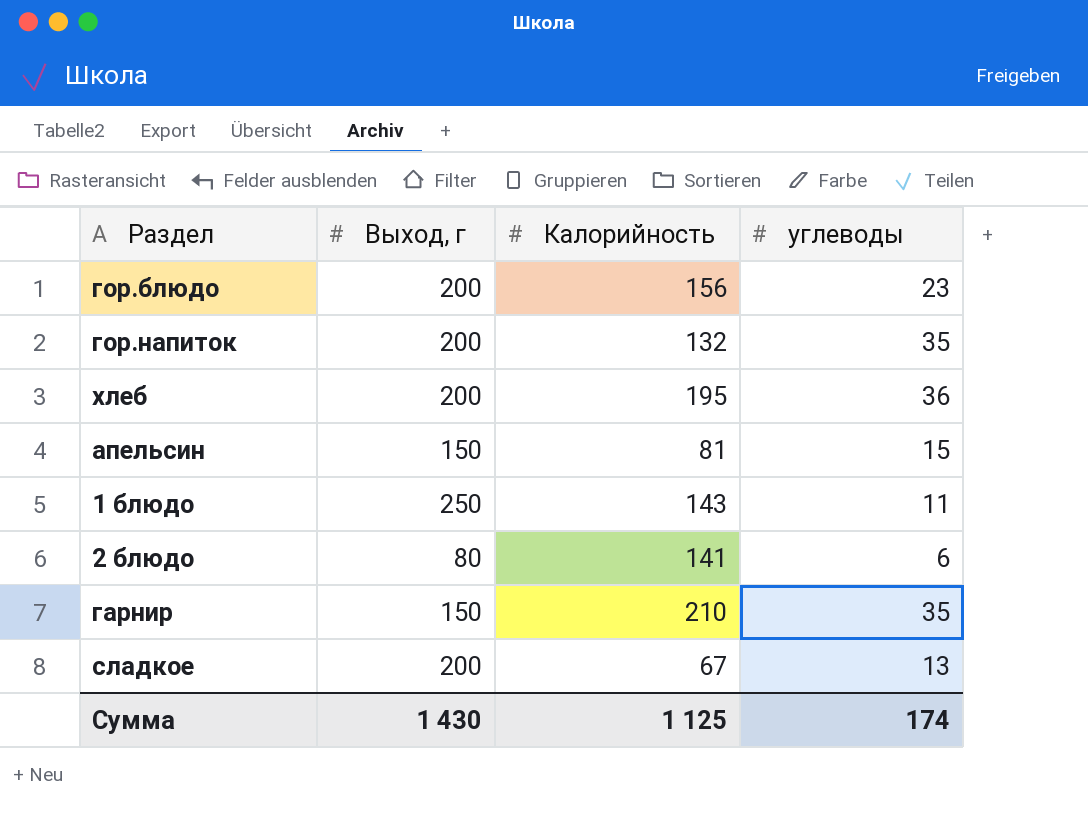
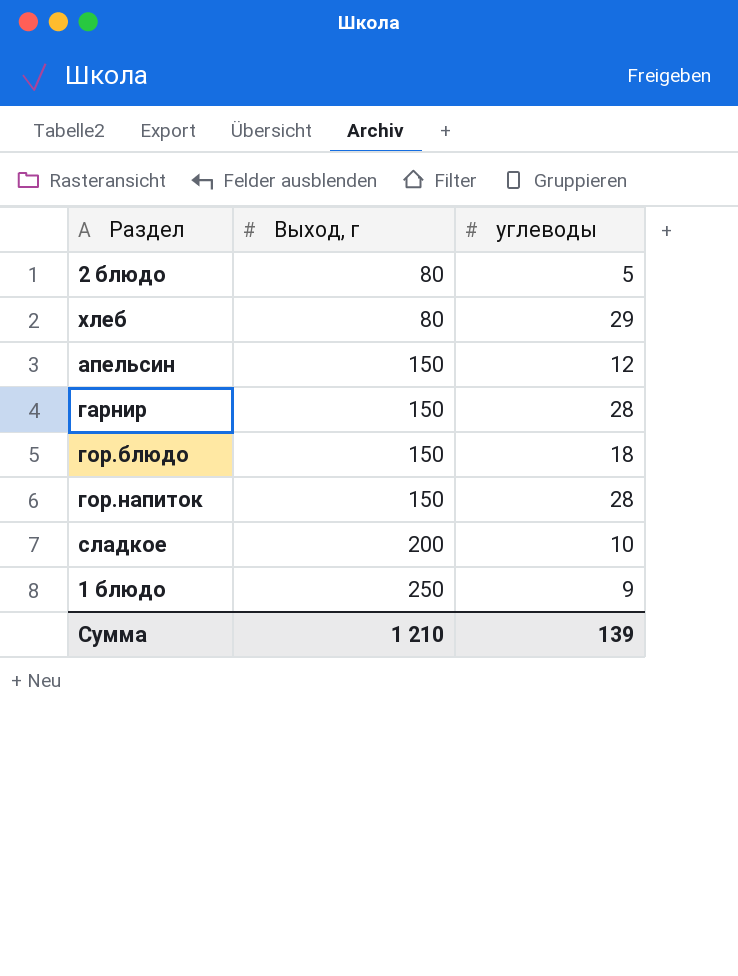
row order: none -> Выход, г ascending
column Калорийность | position: 3 -> none
2 блюдо | углеводы: 6 -> 5
хлеб | Выход, г: 200 -> 80
хлеб | углеводы: 36 -> 29
апельсин | углеводы: 15 -> 12
гарнир | углеводы: 35 -> 28
гор.блюдо | Выход, г: 200 -> 150
гор.блюдо | углеводы: 23 -> 18
гор.напиток | Выход, г: 200 -> 150
гор.напиток | углеводы: 35 -> 28
сладкое | углеводы: 13 -> 10
1 блюдо | углеводы: 11 -> 9
Сумма | Выход, г: 1 430 -> 1 210
Сумма | углеводы: 174 -> 139

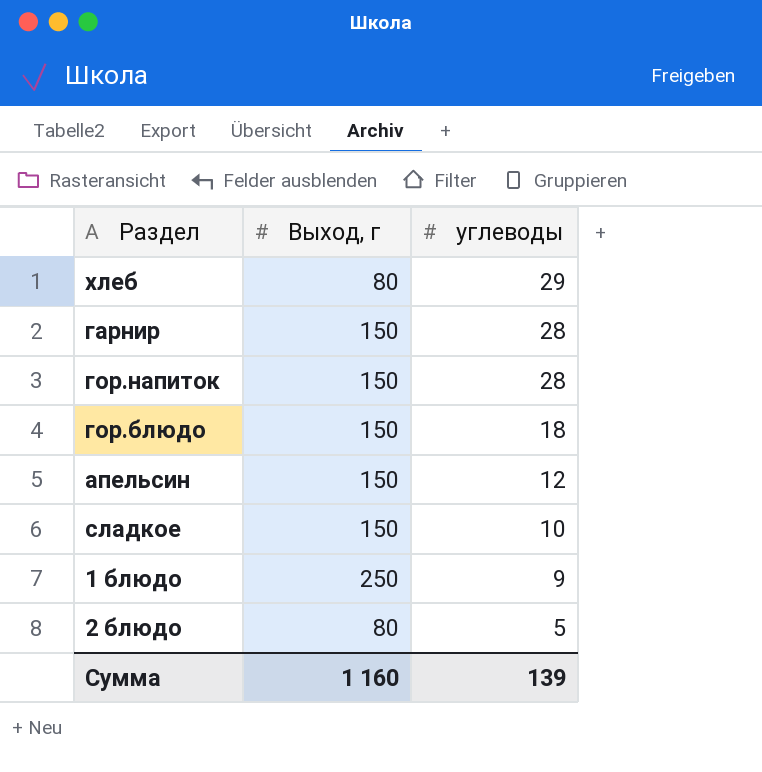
row order: Выход, г ascending -> углеводы descending
сладкое | Выход, г: 200 -> 150
Сумма | Выход, г: 1 210 -> 1 160

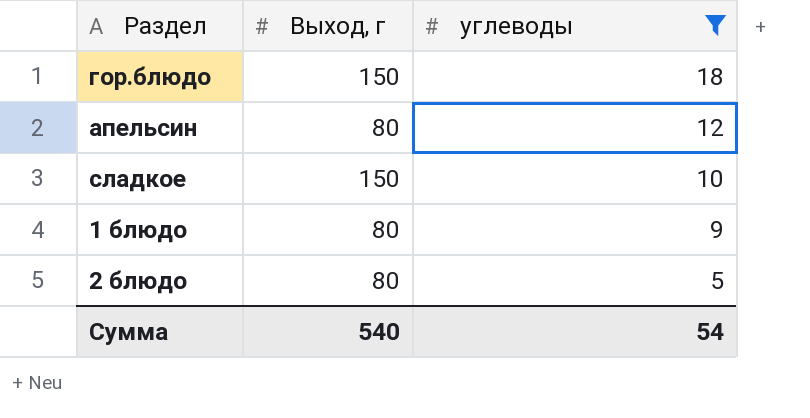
filter: none -> углеводы <= 18
апельсин | Выход, г: 150 -> 80
1 блюдо | Выход, г: 250 -> 80
Сумма | Выход, г: 1 160 -> 540
Сумма | углеводы: 139 -> 54

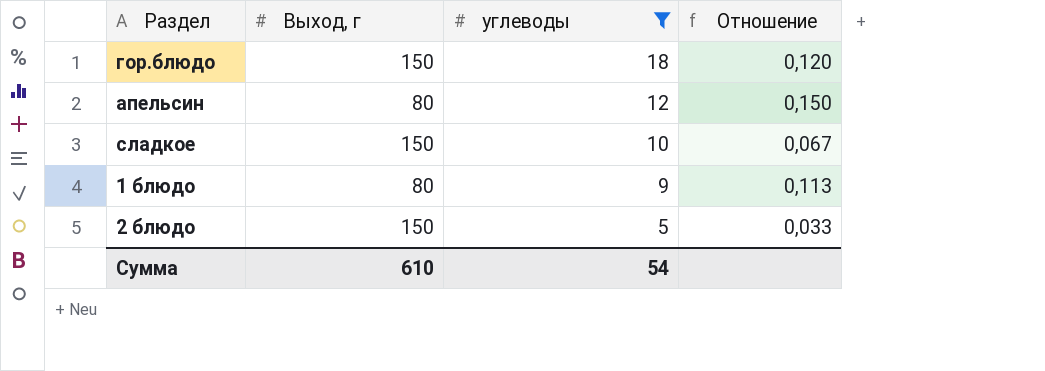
column Отношение | formula: none -> [углеводы] / [Выход, г]
2 блюдо | Выход, г: 80 -> 150
Сумма | Выход, г: 540 -> 610

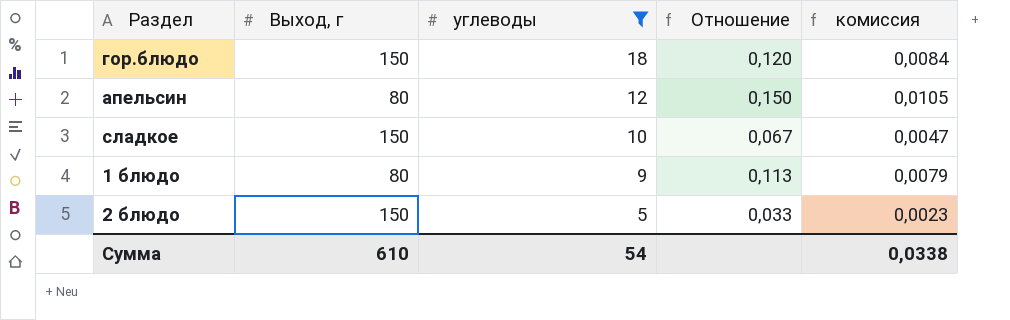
column комиссия | formula: none -> [Отношение] * 0,07

